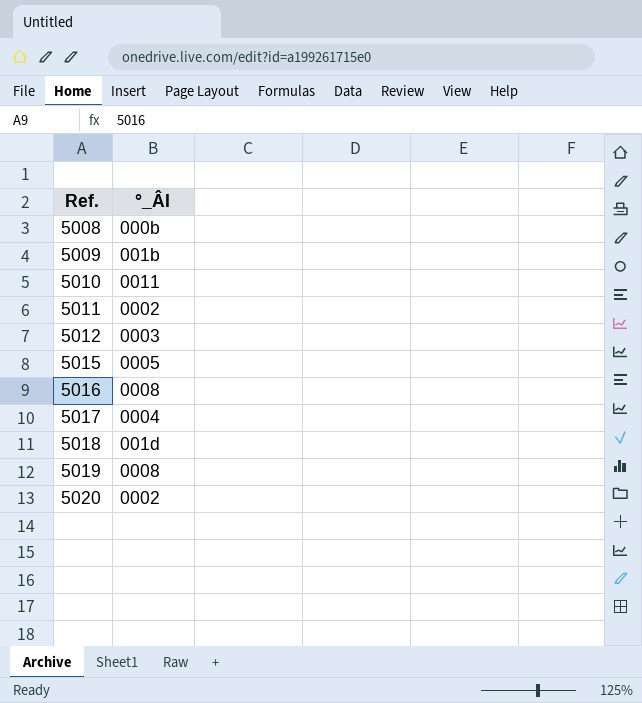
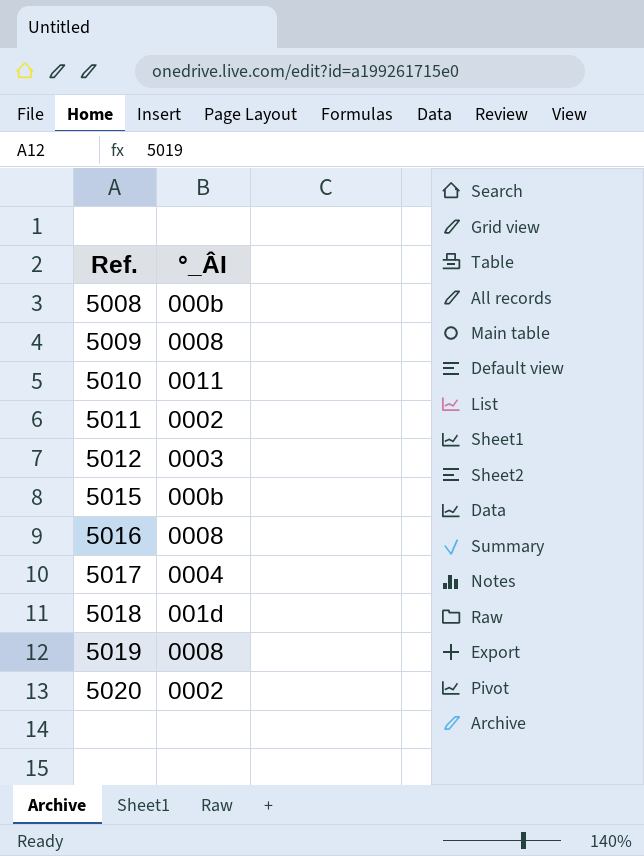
5009 | °_ÂI: 001b -> 0008
5015 | °_ÂI: 0005 -> 000b

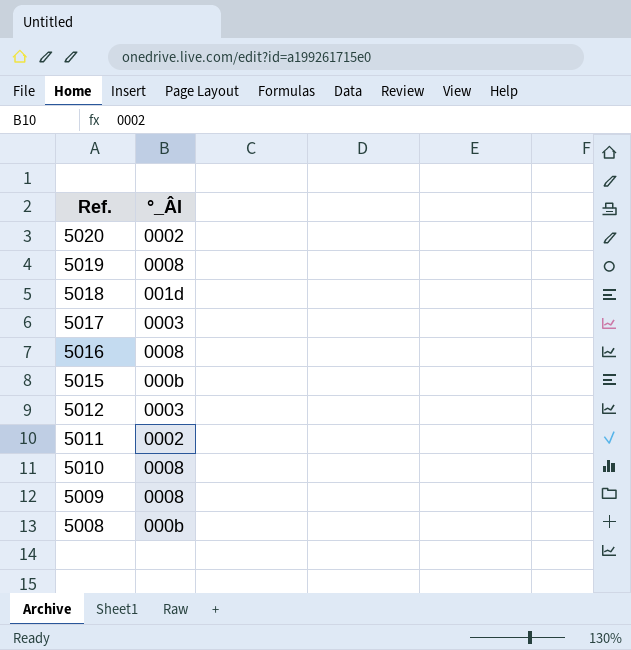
row order: Ref. ascending -> Ref. descending
5017 | °_ÂI: 0004 -> 0003
5010 | °_ÂI: 0011 -> 0008

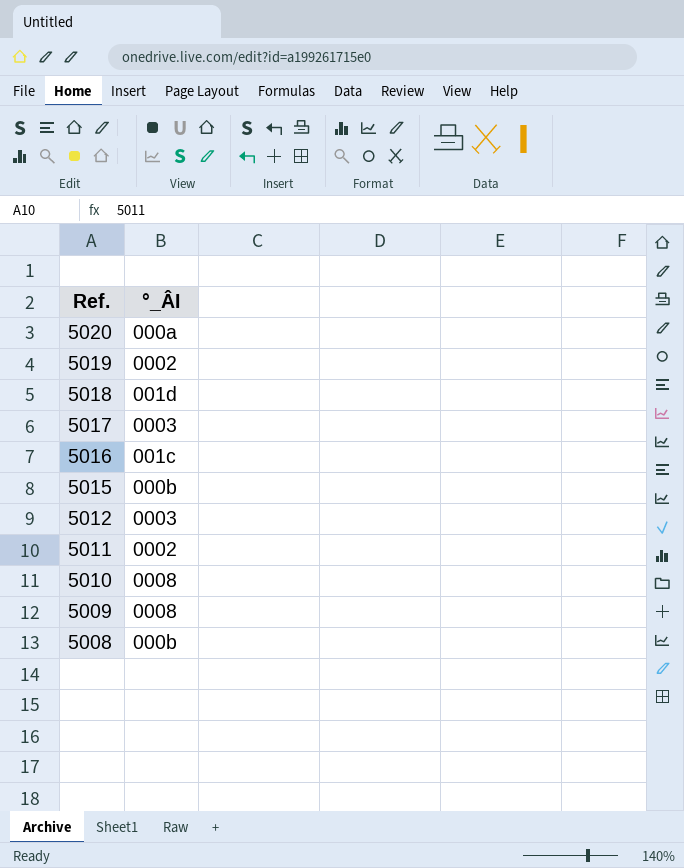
5020 | °_ÂI: 0002 -> 000a
5019 | °_ÂI: 0008 -> 0002
5016 | °_ÂI: 0008 -> 001c

